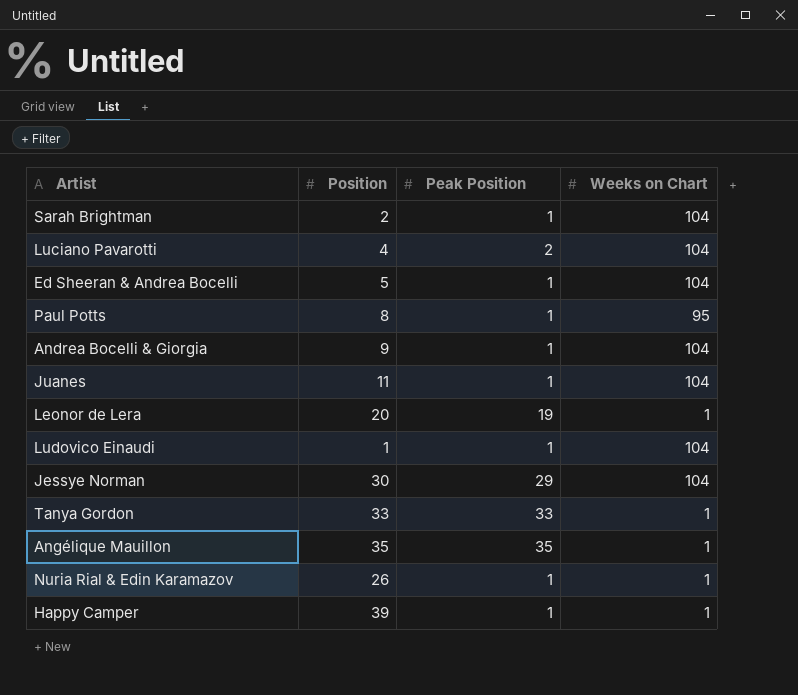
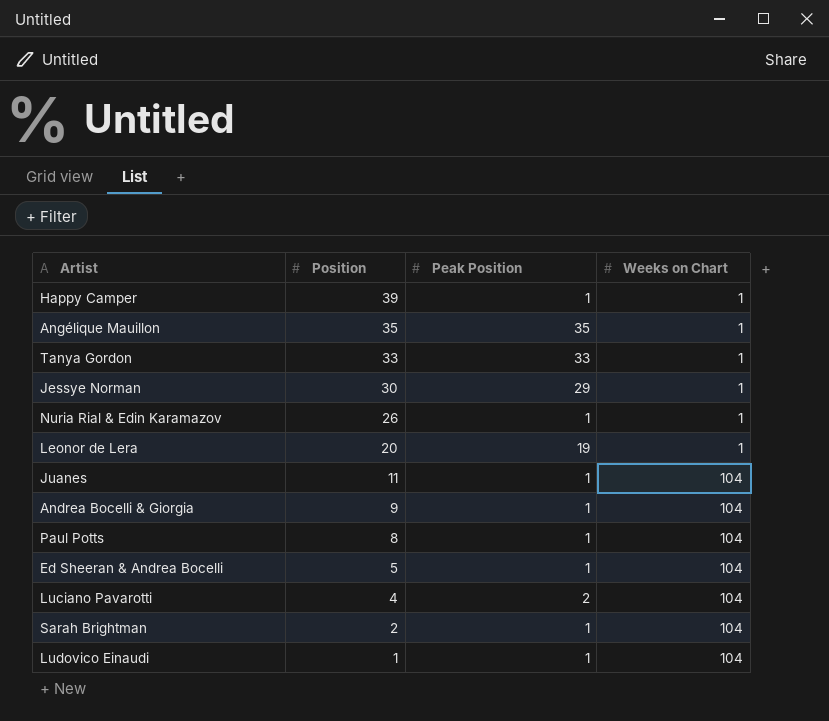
row order: none -> Position descending
Jessye Norman | Weeks on Chart: 104 -> 1
Paul Potts | Weeks on Chart: 95 -> 104

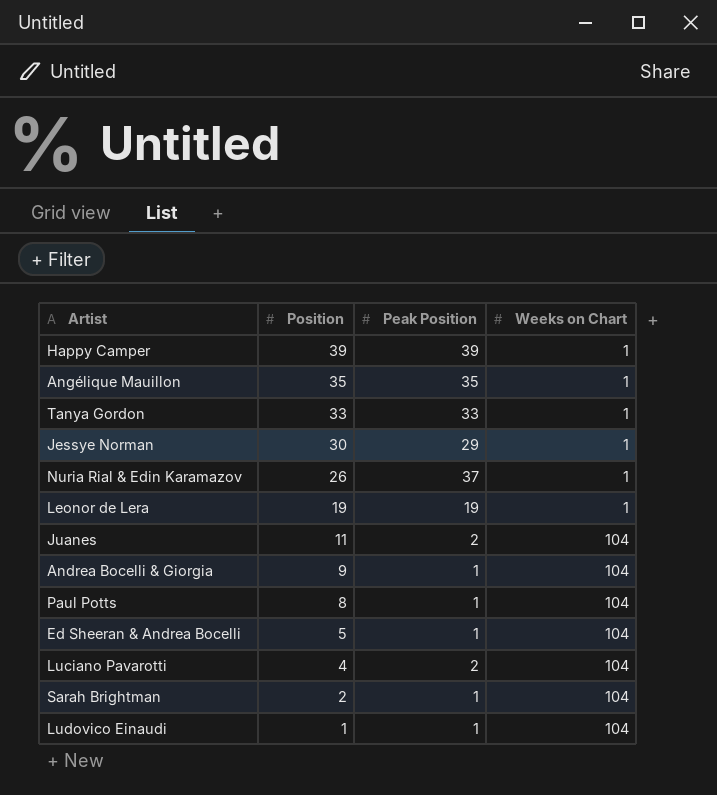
Happy Camper | Peak Position: 1 -> 39
Nuria Rial & Edin Karamazov | Peak Position: 1 -> 37
Leonor de Lera | Position: 20 -> 19
Juanes | Peak Position: 1 -> 2

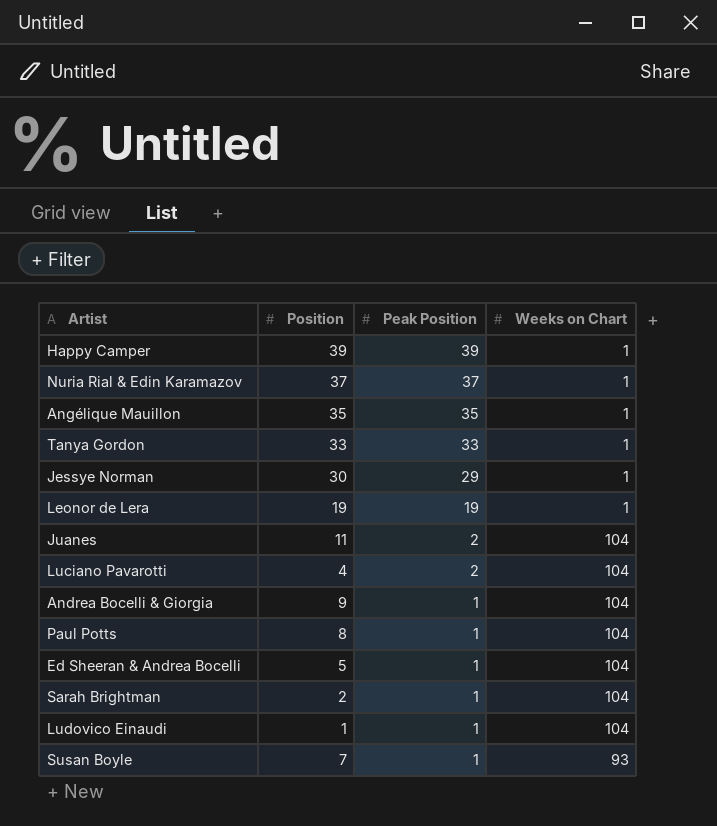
row order: Position descending -> Peak Position descending
Nuria Rial & Edin Karamazov | Position: 26 -> 37
row Susan Boyle: none -> 7 | 1 | 93

